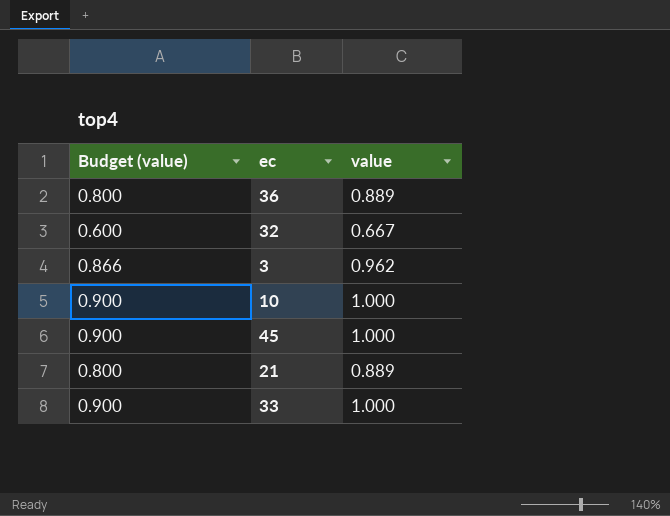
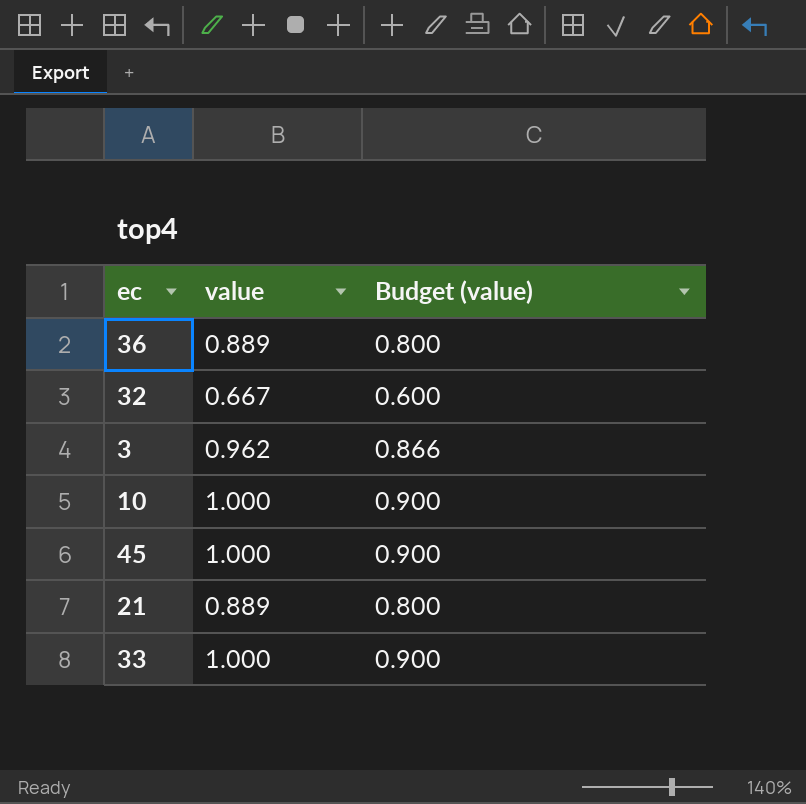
column Budget (value) | position: 1 -> 3

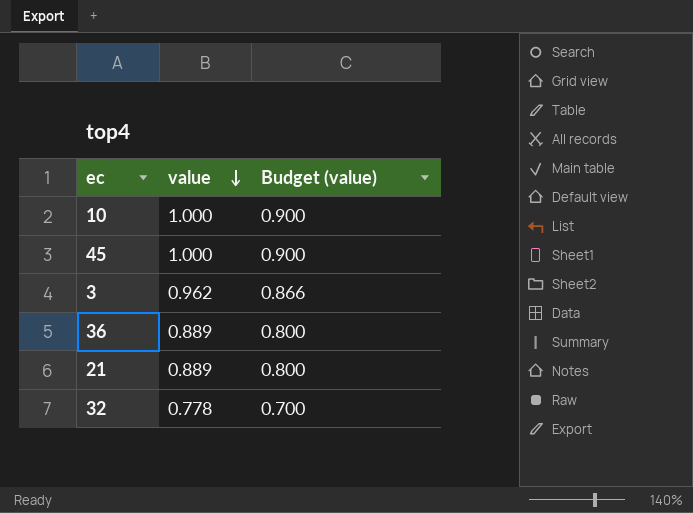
row order: none -> value descending
row 33: 1.000 | 0.900 -> none
32 | value: 0.667 -> 0.778
32 | Budget (value): 0.600 -> 0.700

